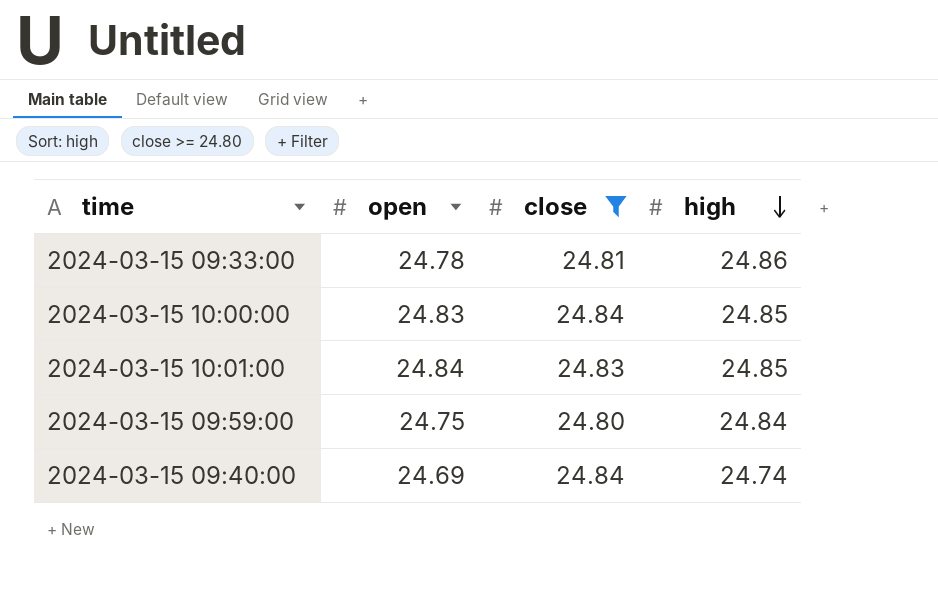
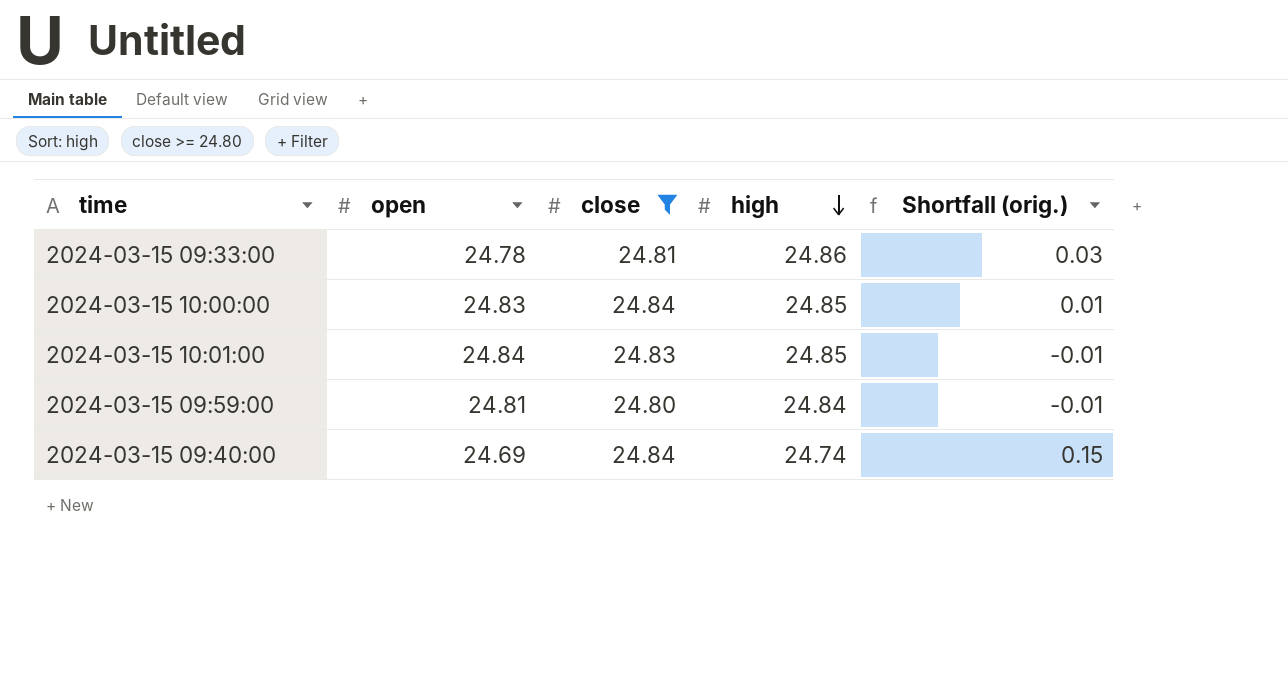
column Shortfall (orig.) | formula: none -> [close] - [open]
2024-03-15 09:59:00 | open: 24.75 -> 24.81

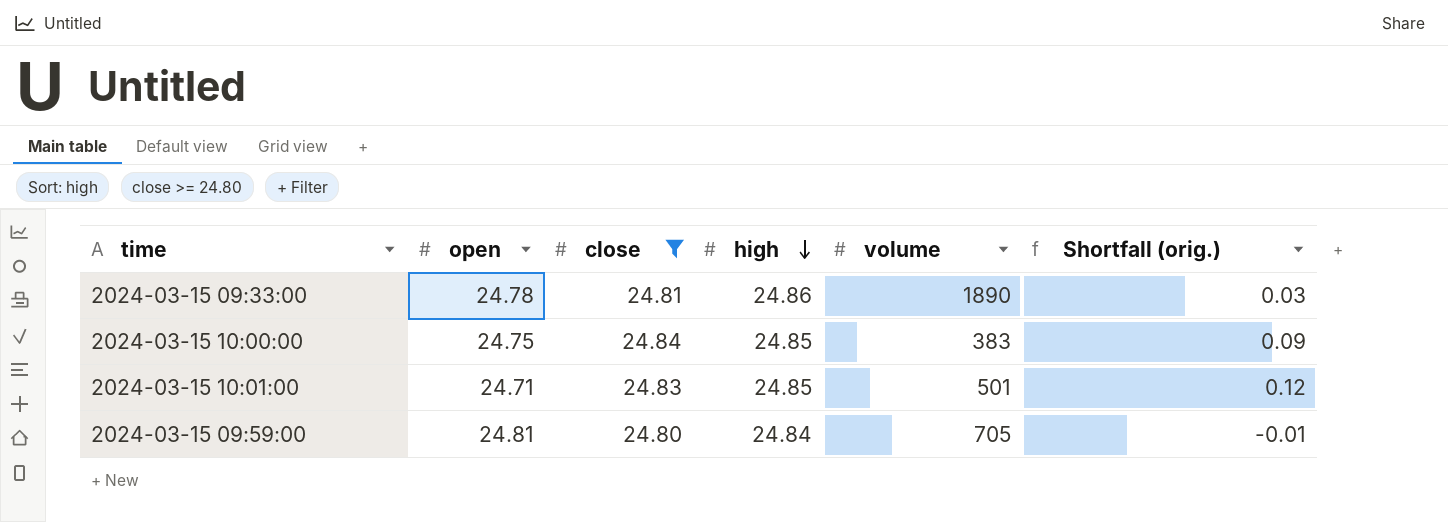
column volume | position: none -> 5
row 2024-03-15 09:40:00: 24.69 | 24.84 | 24.74 | 0.15 -> none
2024-03-15 10:00:00 | open: 24.83 -> 24.75
2024-03-15 10:00:00 | Shortfall (orig.): 0.01 -> 0.09
2024-03-15 10:01:00 | open: 24.84 -> 24.71
2024-03-15 10:01:00 | Shortfall (orig.): -0.01 -> 0.12

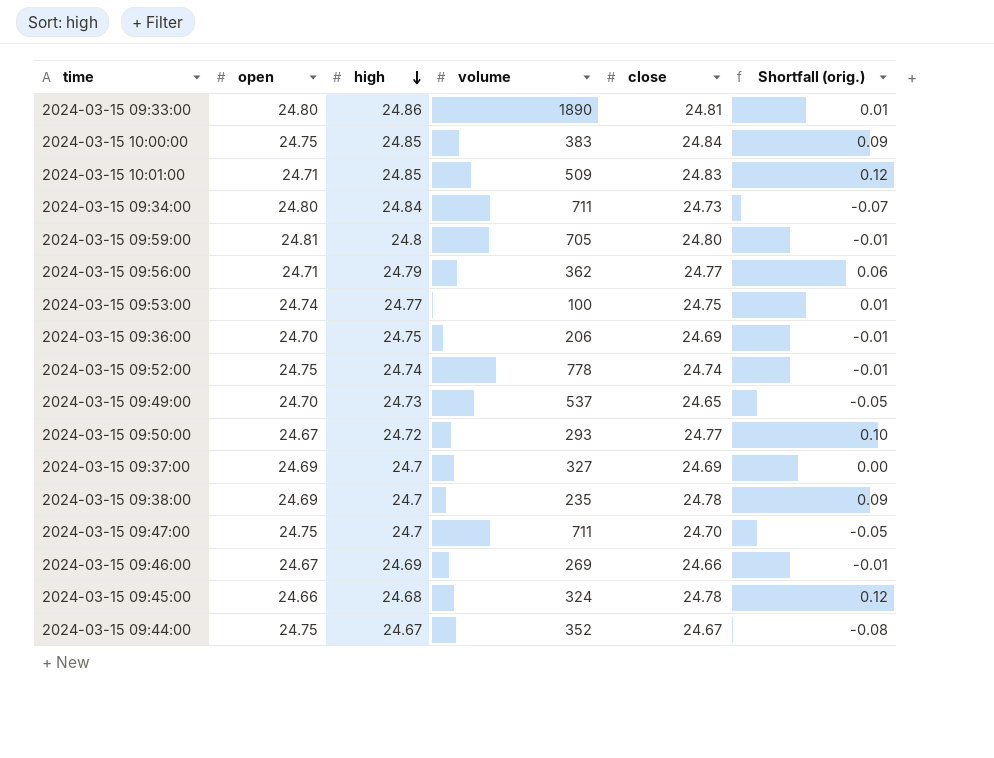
filter: close >= 24.80 -> none
column close | position: 3 -> 5
2024-03-15 09:33:00 | open: 24.78 -> 24.80
2024-03-15 09:33:00 | Shortfall (orig.): 0.03 -> 0.01
2024-03-15 10:01:00 | volume: 501 -> 509
2024-03-15 09:59:00 | high: 24.84 -> 24.8

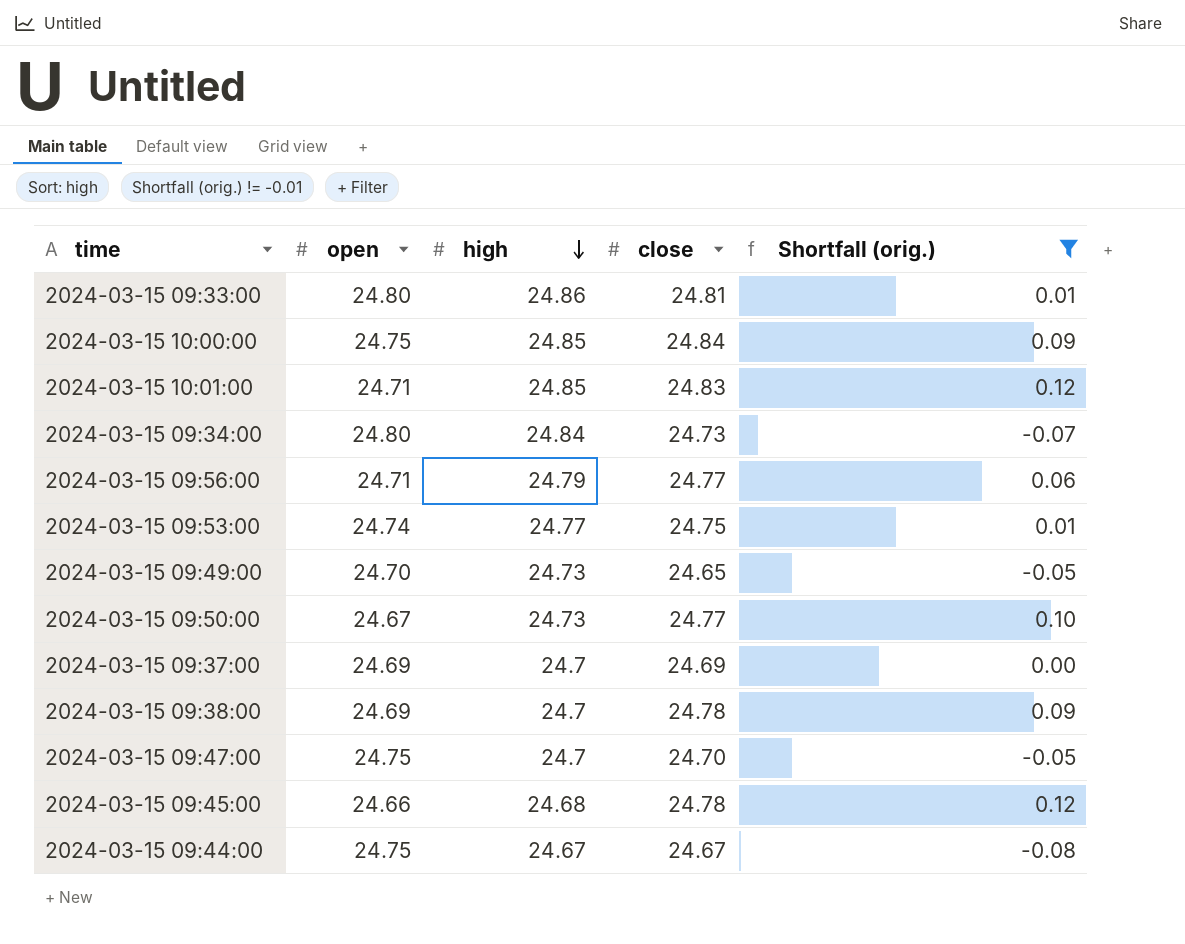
filter: none -> Shortfall (orig.) != -0.01
column volume | position: 4 -> none
2024-03-15 09:50:00 | high: 24.72 -> 24.73

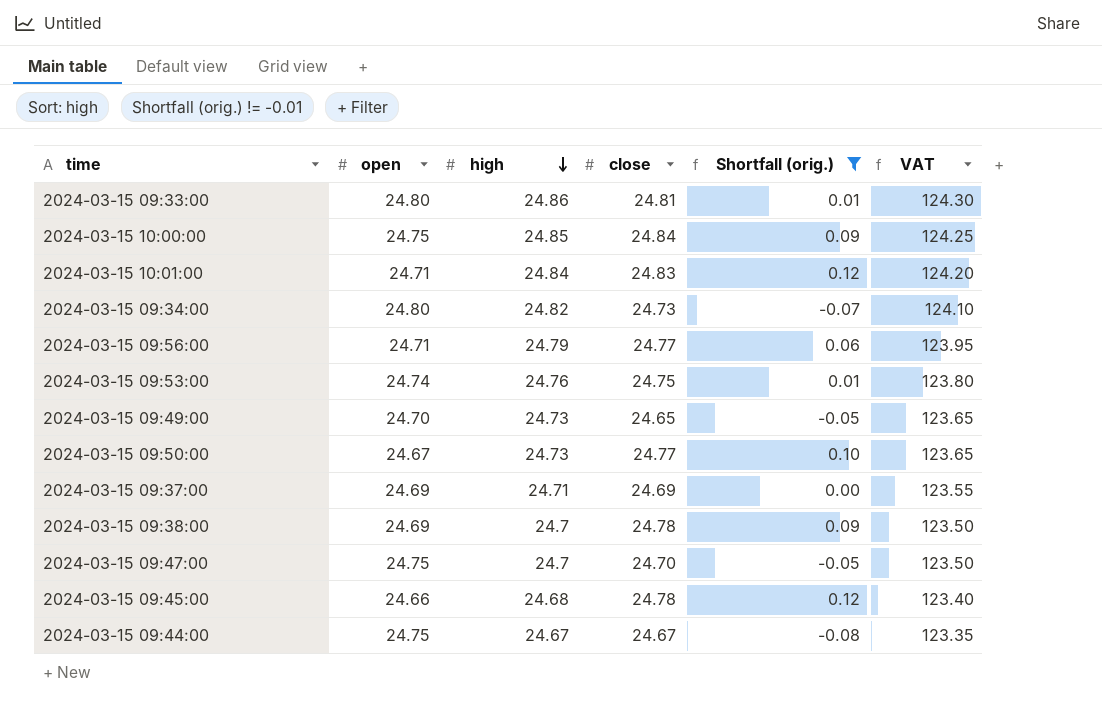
column VAT | formula: none -> [high] * 5
2024-03-15 10:01:00 | high: 24.85 -> 24.84
2024-03-15 09:34:00 | high: 24.84 -> 24.82
2024-03-15 09:53:00 | high: 24.77 -> 24.76
2024-03-15 09:37:00 | high: 24.7 -> 24.71

